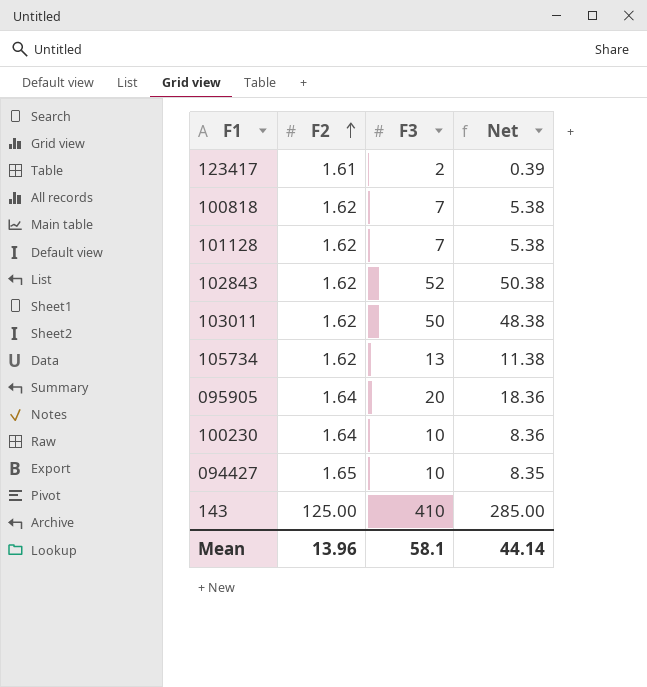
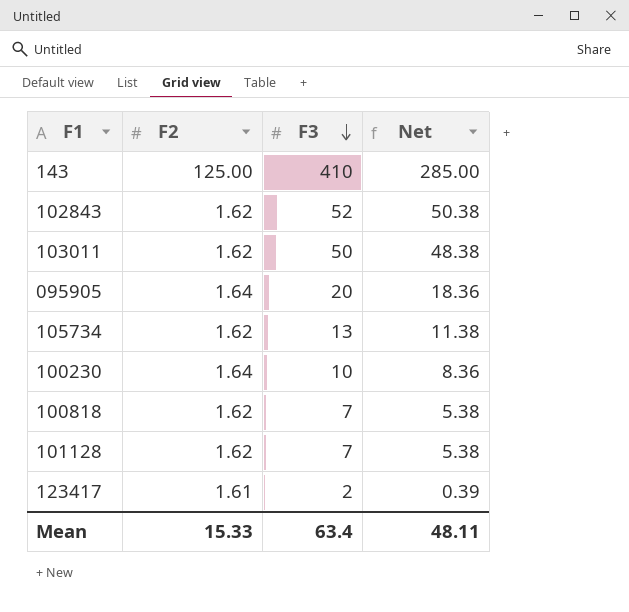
row order: F2 ascending -> F3 descending
row 094427: 1.65 | 10 | 8.35 -> none
Mean | F2: 13.96 -> 15.33
Mean | F3: 58.1 -> 63.4
Mean | Net: 44.14 -> 48.11

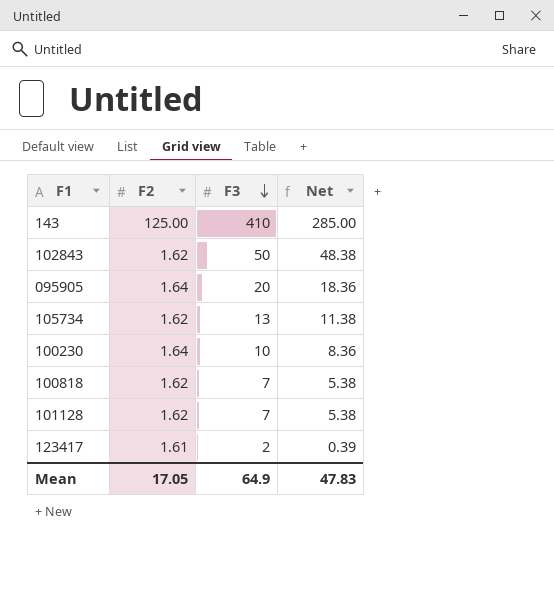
row 103011: 1.62 | 50 | 48.38 -> none
102843 | F3: 52 -> 50
102843 | Net: 50.38 -> 48.38
Mean | F2: 15.33 -> 17.05
Mean | F3: 63.4 -> 64.9
Mean | Net: 48.11 -> 47.83

